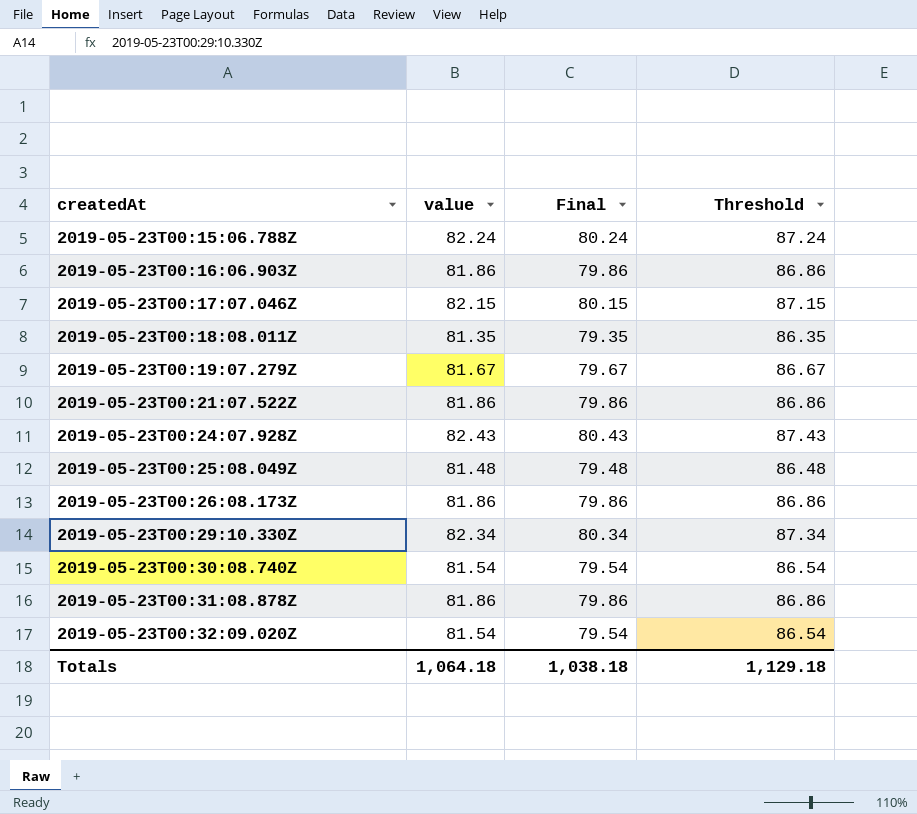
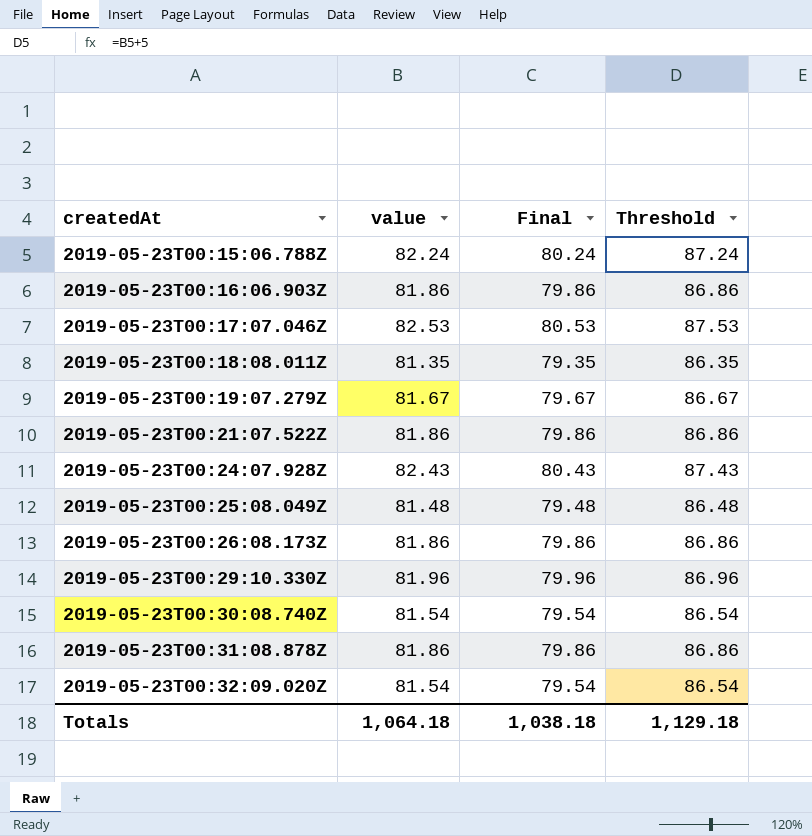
2019-05-23T00:17:07.046Z | value: 82.15 -> 82.53
2019-05-23T00:17:07.046Z | Final: 80.15 -> 80.53
2019-05-23T00:17:07.046Z | Threshold: 87.15 -> 87.53
2019-05-23T00:29:10.330Z | value: 82.34 -> 81.96
2019-05-23T00:29:10.330Z | Final: 80.34 -> 79.96
2019-05-23T00:29:10.330Z | Threshold: 87.34 -> 86.96

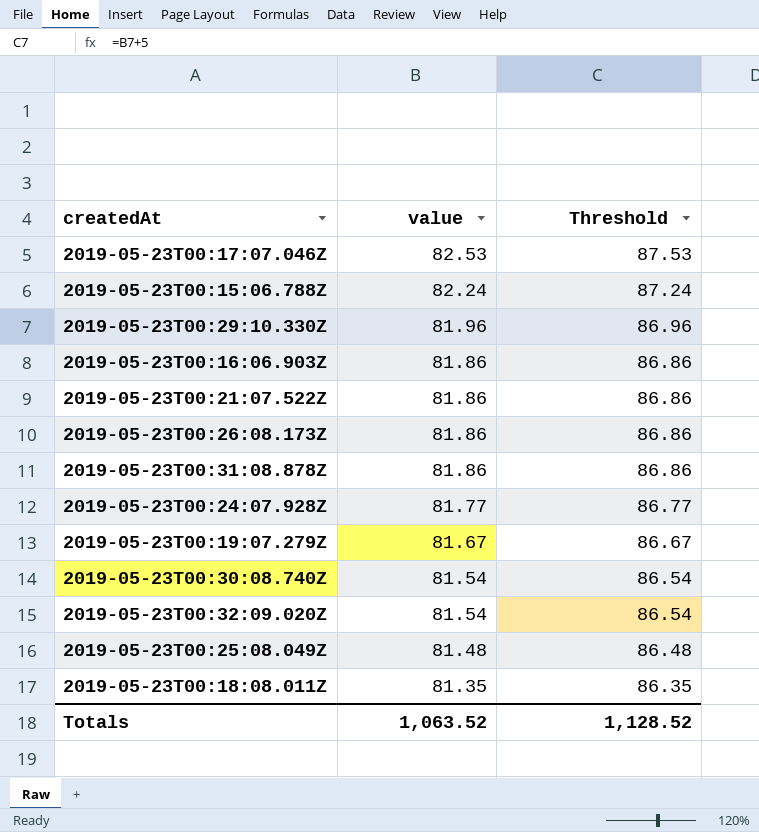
row order: createdAt ascending -> value descending
column Final | formula: [value] - 2 -> none
2019-05-23T00:24:07.928Z | value: 82.43 -> 81.77
2019-05-23T00:24:07.928Z | Threshold: 87.43 -> 86.77
Totals | value: 1,064.18 -> 1,063.52
Totals | Threshold: 1,129.18 -> 1,128.52

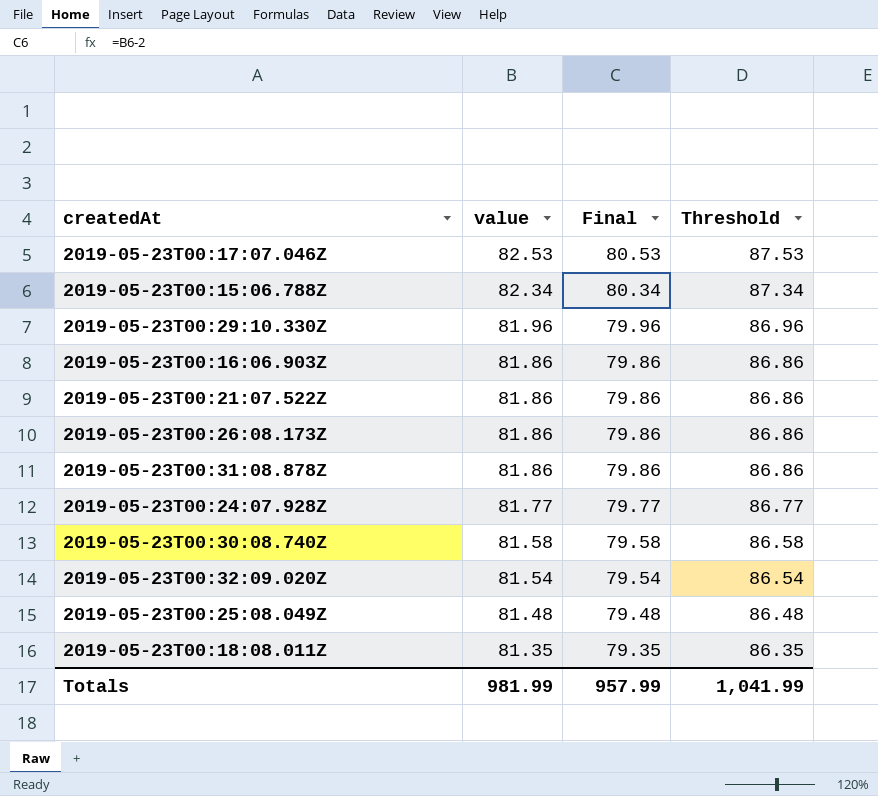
column Final | formula: none -> [value] - 2
row 2019-05-23T00:19:07.279Z: 81.67 | 86.67 -> none
2019-05-23T00:15:06.788Z | value: 82.24 -> 82.34
2019-05-23T00:15:06.788Z | Threshold: 87.24 -> 87.34
2019-05-23T00:30:08.740Z | value: 81.54 -> 81.58
2019-05-23T00:30:08.740Z | Threshold: 86.54 -> 86.58
Totals | value: 1,063.52 -> 981.99
Totals | Threshold: 1,128.52 -> 1,041.99

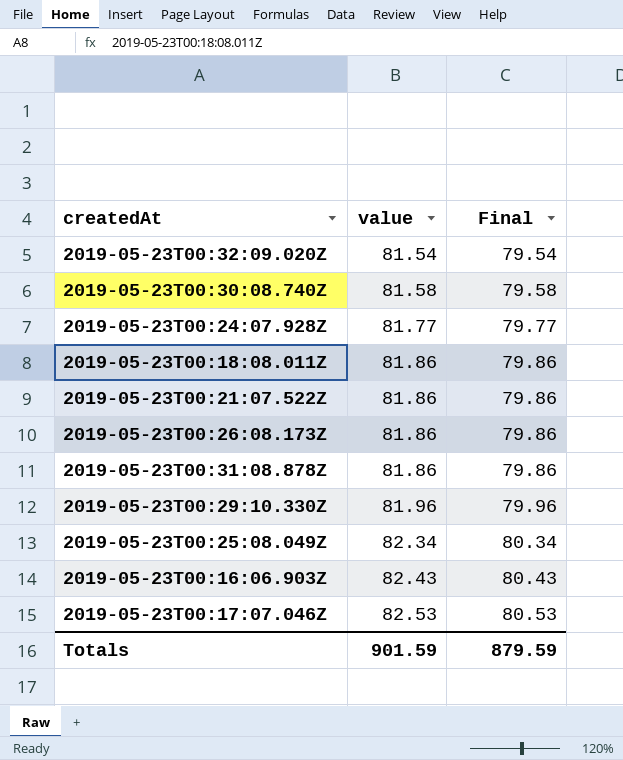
row order: value descending -> value ascending
column Threshold | formula: [value] + 5 -> none
row 2019-05-23T00:15:06.788Z: 82.34 | 80.34 | 87.34 -> none
2019-05-23T00:18:08.011Z | value: 81.35 -> 81.86
2019-05-23T00:18:08.011Z | Final: 79.35 -> 79.86
2019-05-23T00:25:08.049Z | value: 81.48 -> 82.34
2019-05-23T00:25:08.049Z | Final: 79.48 -> 80.34
2019-05-23T00:16:06.903Z | value: 81.86 -> 82.43
2019-05-23T00:16:06.903Z | Final: 79.86 -> 80.43
Totals | value: 981.99 -> 901.59
Totals | Final: 957.99 -> 879.59

